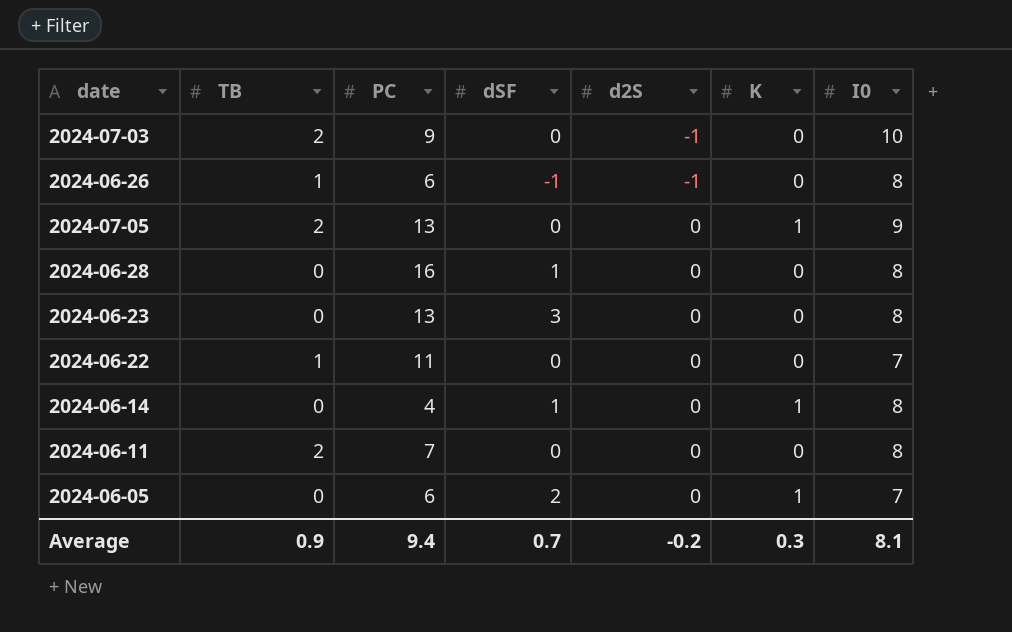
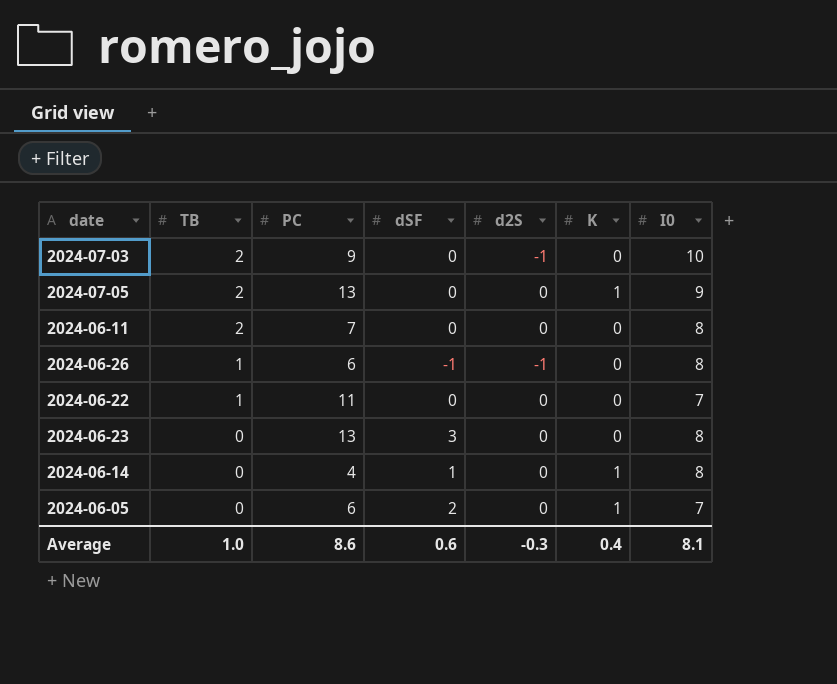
row order: d2S ascending -> TB descending
row 2024-06-28: 0 | 16 | 1 | 0 | 0 | 8 -> none
Average | TB: 0.9 -> 1.0
Average | PC: 9.4 -> 8.6
Average | dSF: 0.7 -> 0.6
Average | d2S: -0.2 -> -0.3
Average | K: 0.3 -> 0.4

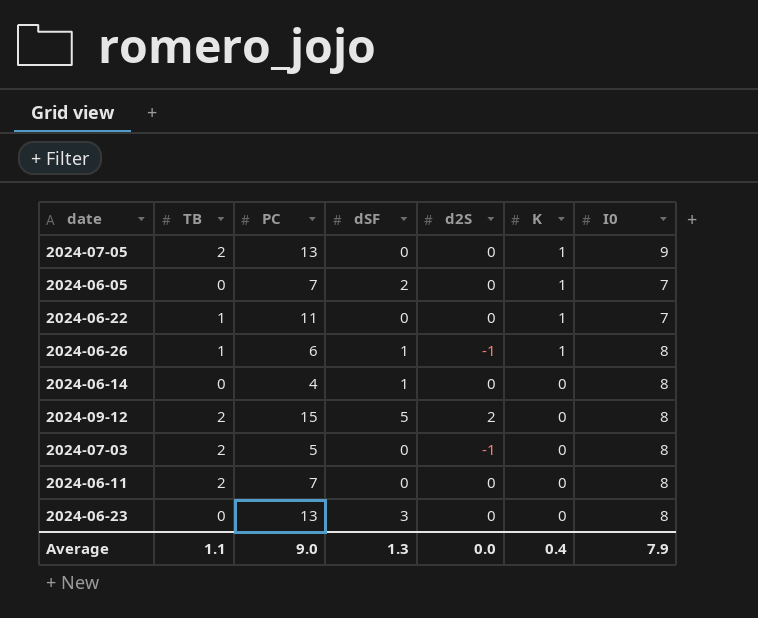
row order: TB descending -> K descending
2024-06-05 | PC: 6 -> 7
2024-06-22 | K: 0 -> 1
2024-06-26 | dSF: -1 -> 1
2024-06-26 | K: 0 -> 1
2024-06-14 | K: 1 -> 0
row 2024-09-12: none -> 2 | 15 | 5 | 2 | 0 | 8
2024-07-03 | PC: 9 -> 5
2024-07-03 | I0: 10 -> 8
Average | TB: 1.0 -> 1.1
Average | PC: 8.6 -> 9.0
Average | dSF: 0.6 -> 1.3
Average | d2S: -0.3 -> 0.0
Average | I0: 8.1 -> 7.9

